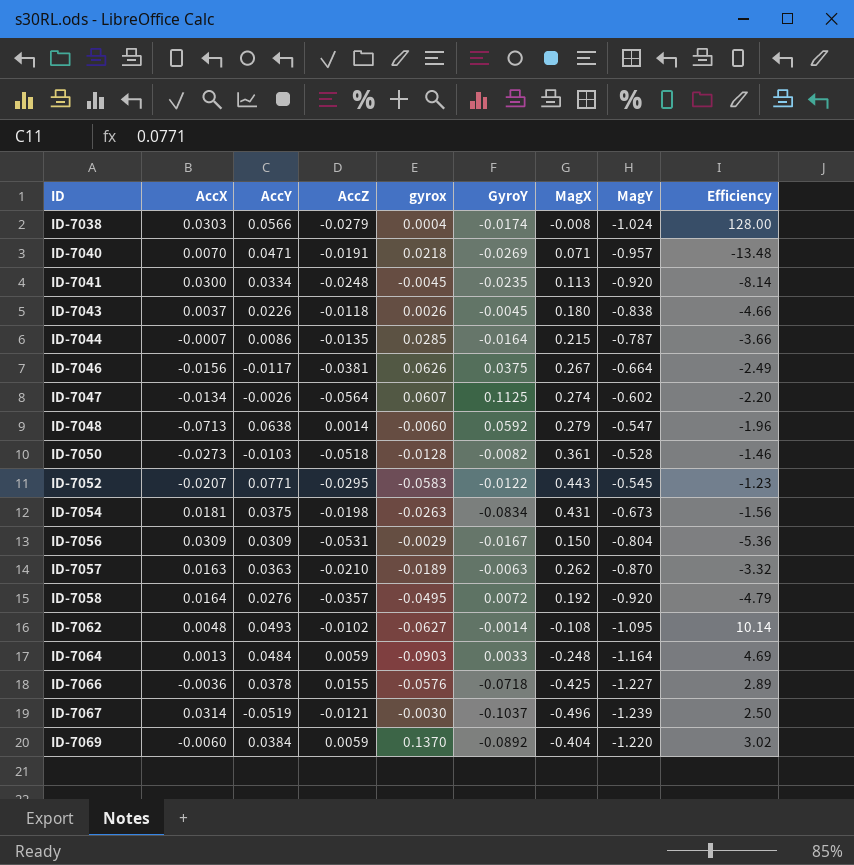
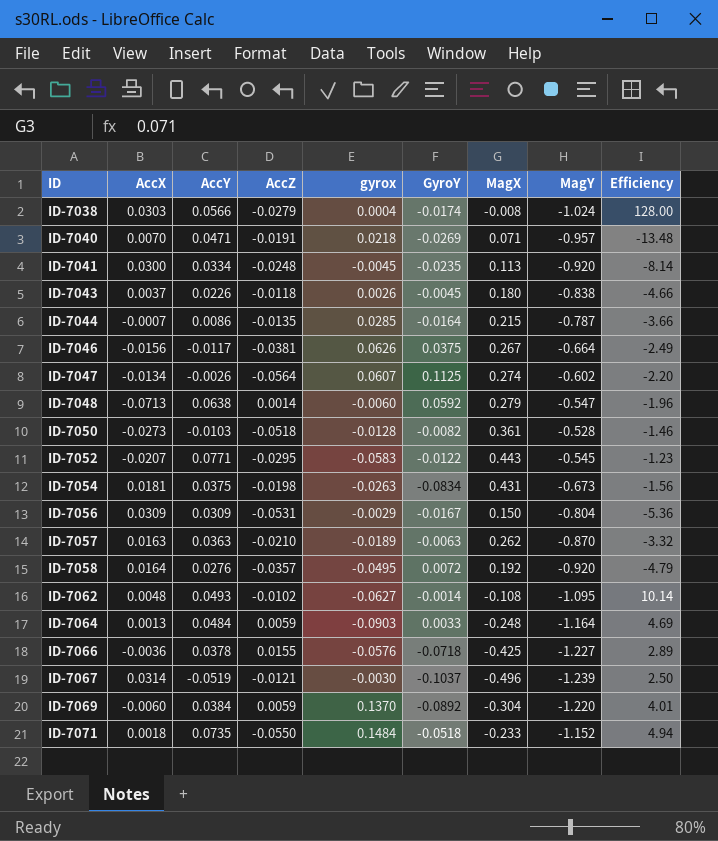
ID-7069 | MagX: -0.404 -> -0.304
ID-7069 | Efficiency: 3.02 -> 4.01
row ID-7071: none -> 0.0018 | 0.0735 | -0.0550 | 0.1484 | -0.0518 | -0.233 | -1.152 | 4.94

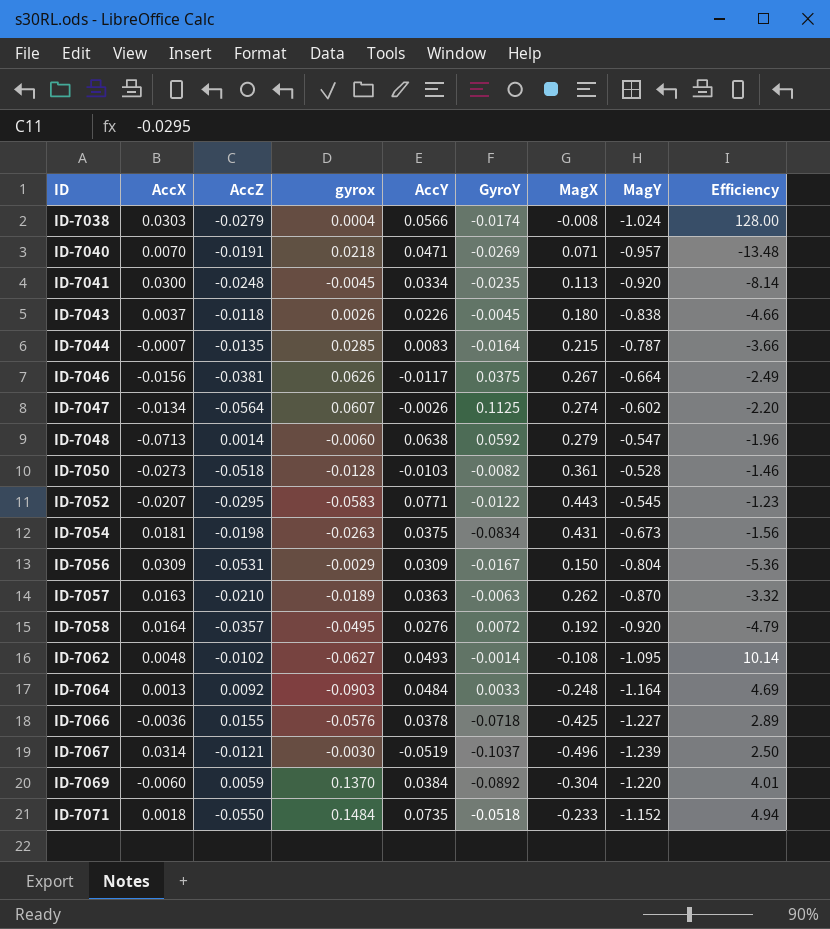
column AccY | position: 3 -> 5
ID-7044 | AccY: 0.0086 -> 0.0083
ID-7064 | AccZ: 0.0059 -> 0.0092

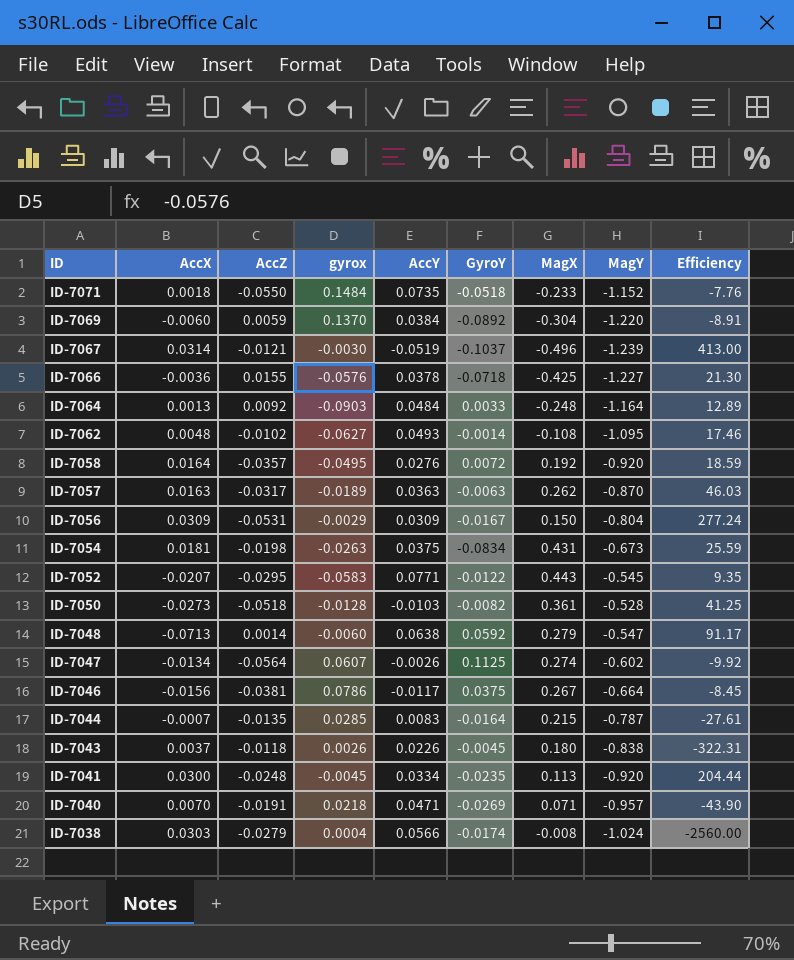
row order: ID ascending -> ID descending
column Efficiency | formula: [MagY] / [MagX] -> [MagY] / [gyrox]
ID-7057 | AccZ: -0.0210 -> -0.0317
ID-7046 | gyrox: 0.0626 -> 0.0786

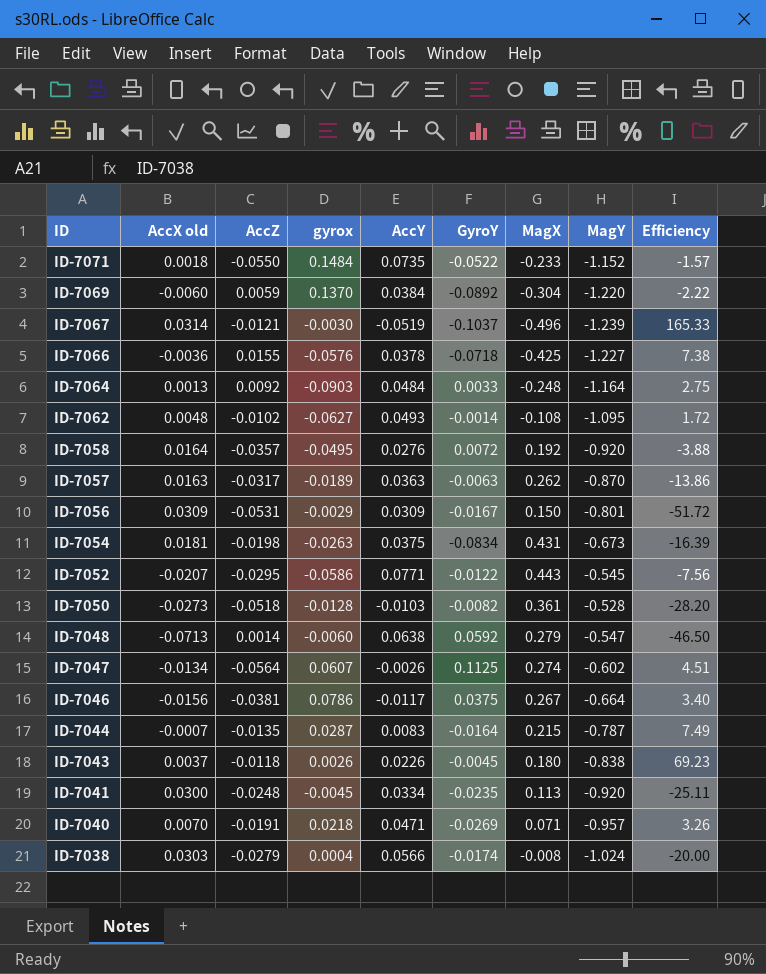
column name: AccX -> AccX old
column Efficiency | formula: [MagY] / [gyrox] -> [MagX] / [gyrox]
ID-7071 | GyroY: -0.0518 -> -0.0522
ID-7056 | MagY: -0.804 -> -0.801
ID-7052 | gyrox: -0.0583 -> -0.0586
ID-7044 | gyrox: 0.0285 -> 0.0287

